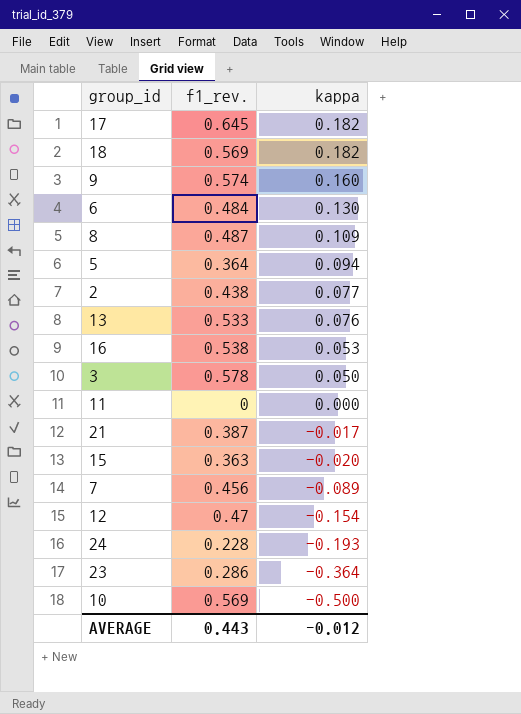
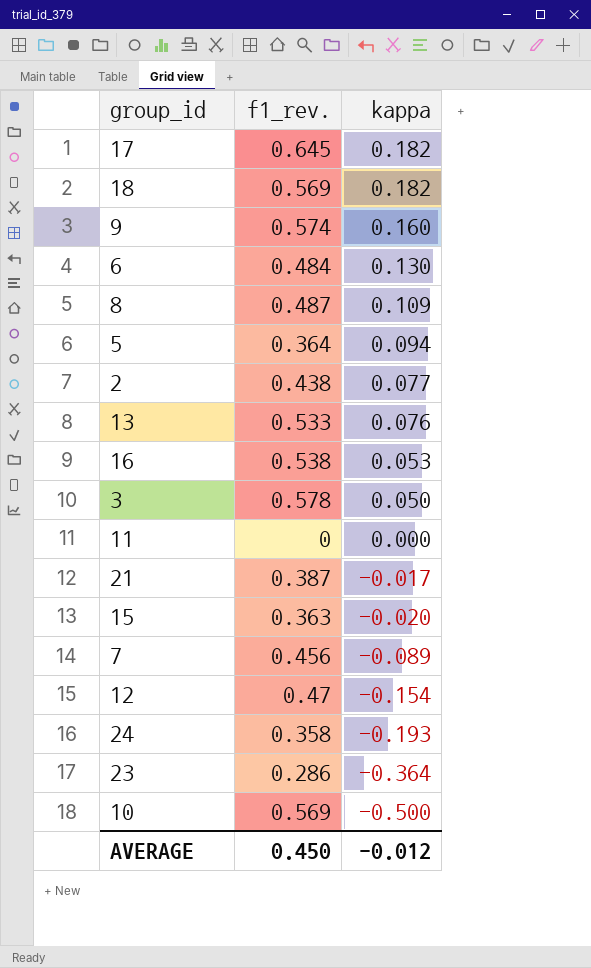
24 | f1_rev.: 0.228 -> 0.358
AVERAGE | f1_rev.: 0.443 -> 0.450

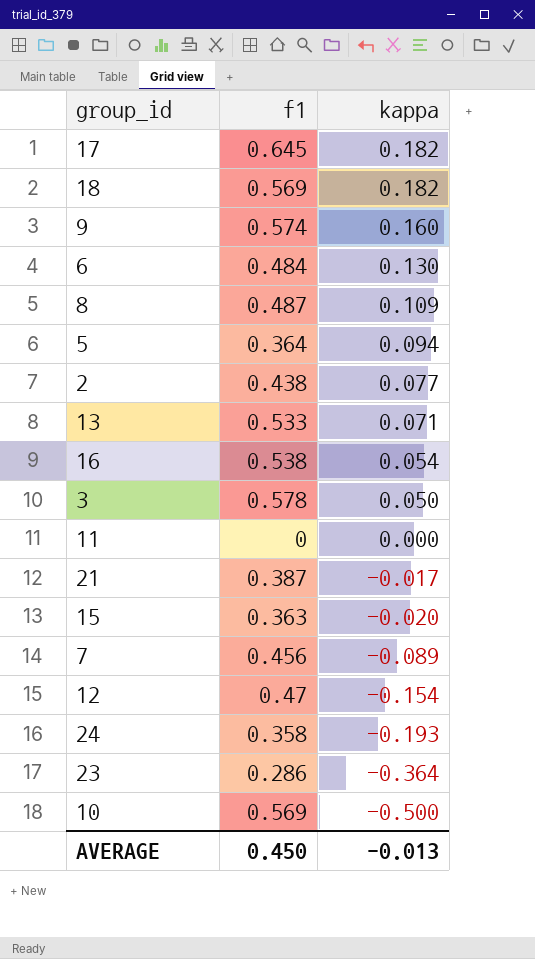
column name: f1_rev. -> f1
13 | kappa: 0.076 -> 0.071
16 | kappa: 0.053 -> 0.054
AVERAGE | kappa: -0.012 -> -0.013

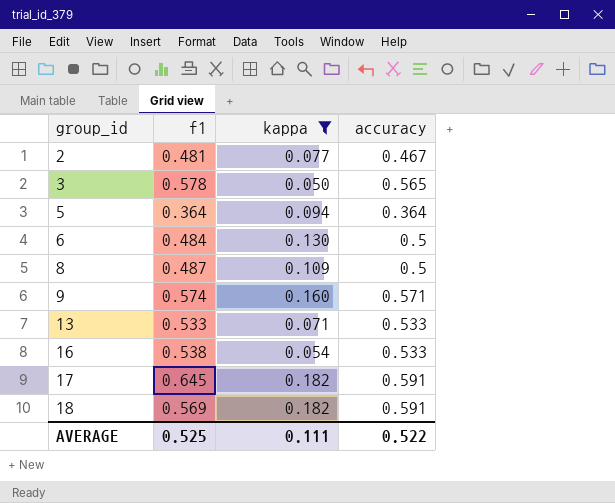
filter: none -> kappa >= 0.050
row order: kappa descending -> group_id ascending
column accuracy | position: none -> 4
2 | f1: 0.438 -> 0.481
AVERAGE | f1: 0.450 -> 0.525
AVERAGE | kappa: -0.013 -> 0.111

